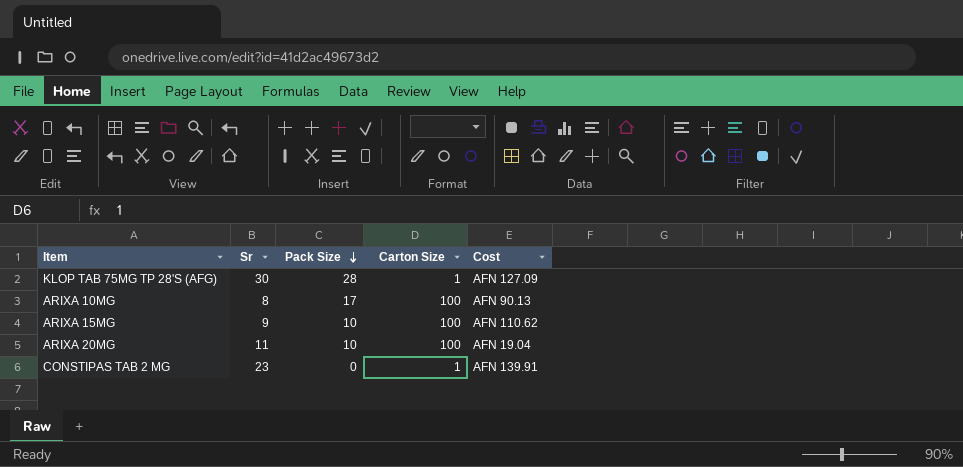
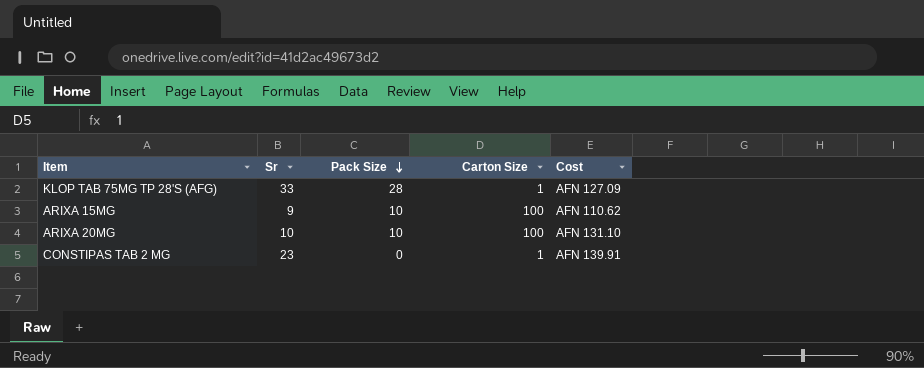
row ARIXA 10MG: 8 | 17 | 100 | AFN 90.13 -> none
KLOP TAB 75MG TP 28'S (AFG) | Sr: 30 -> 33
ARIXA 20MG | Sr: 11 -> 10
ARIXA 20MG | Cost: AFN 19.04 -> AFN 131.10

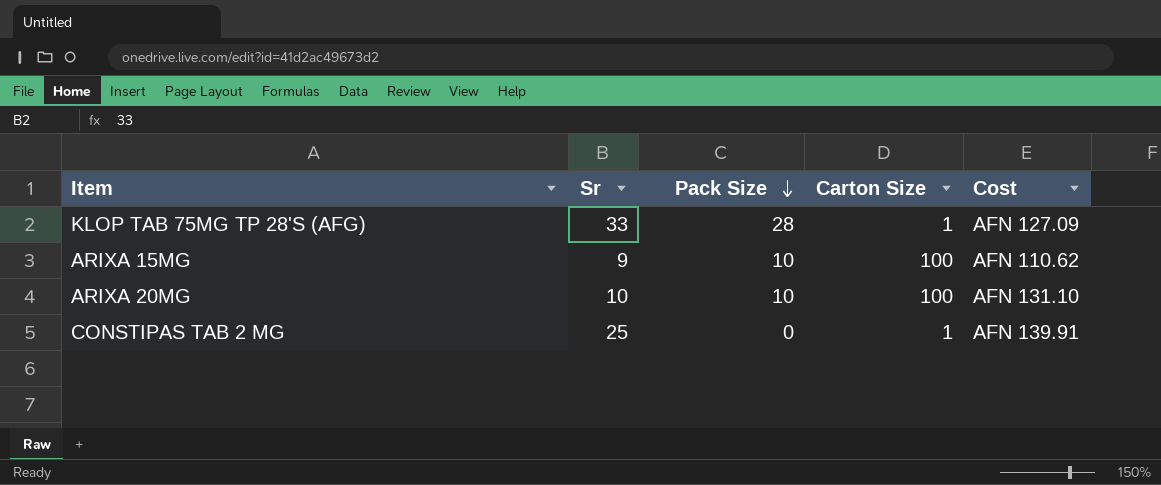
CONSTIPAS TAB 2 MG | Sr: 23 -> 25

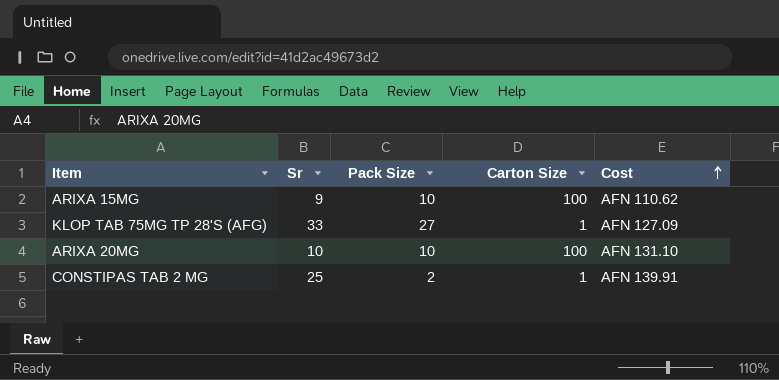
row order: Pack Size descending -> Cost ascending
KLOP TAB 75MG TP 28'S (AFG) | Pack Size: 28 -> 27
CONSTIPAS TAB 2 MG | Pack Size: 0 -> 2

